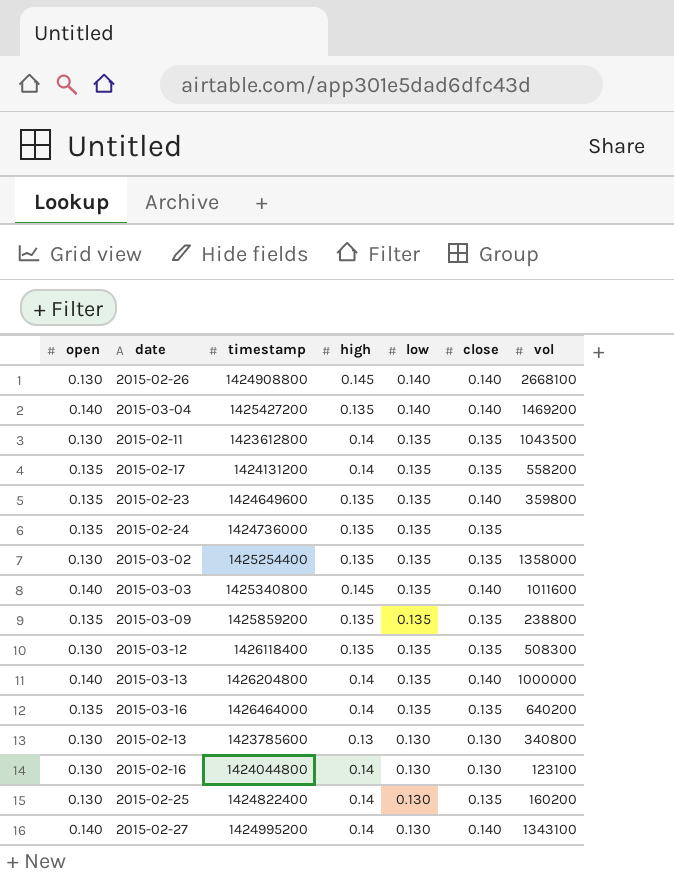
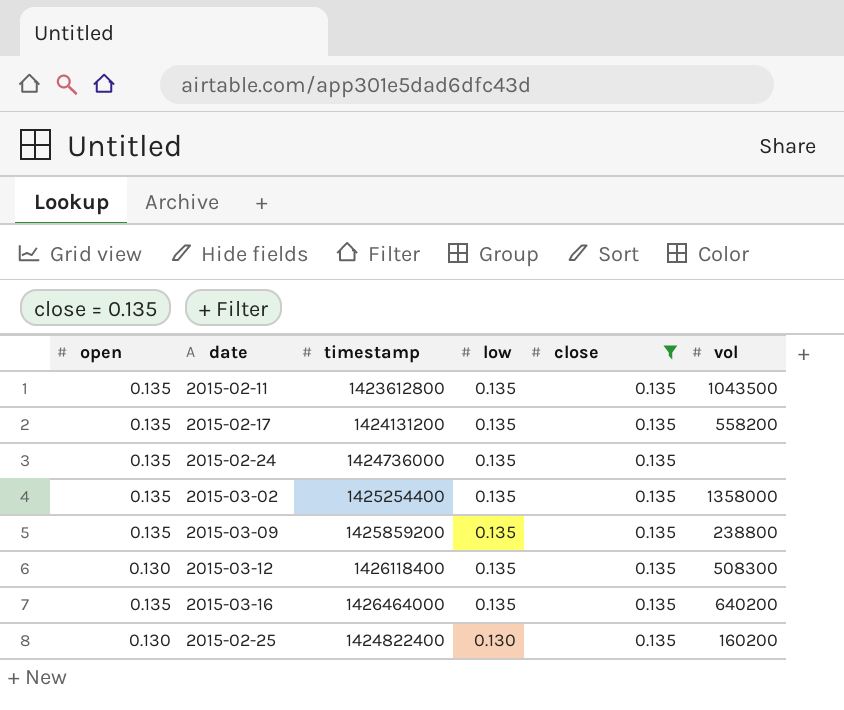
filter: none -> close = 0.135
column high | position: 4 -> none
2015-02-11 | open: 0.130 -> 0.135
2015-03-02 | open: 0.130 -> 0.135

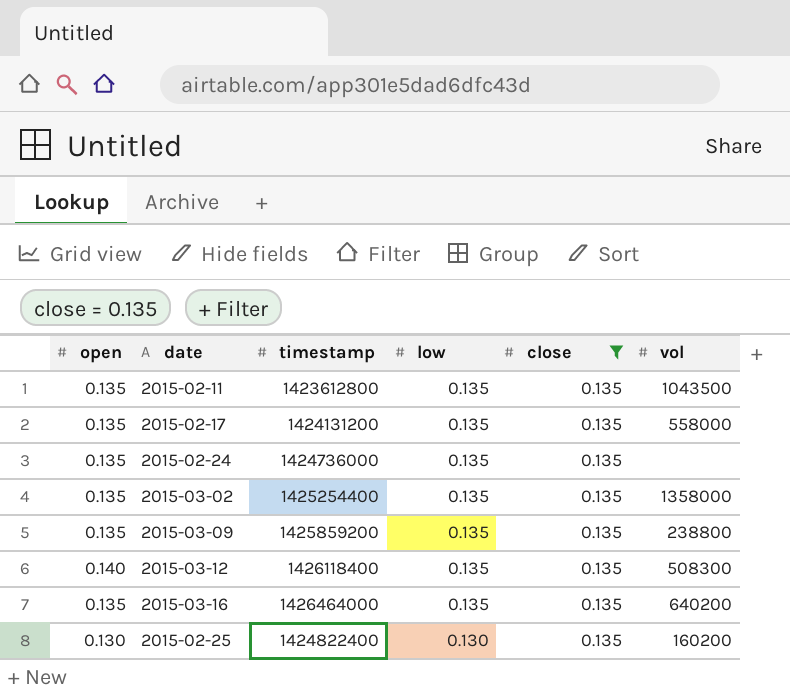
2015-02-17 | vol: 558200 -> 558000
2015-03-12 | open: 0.130 -> 0.140

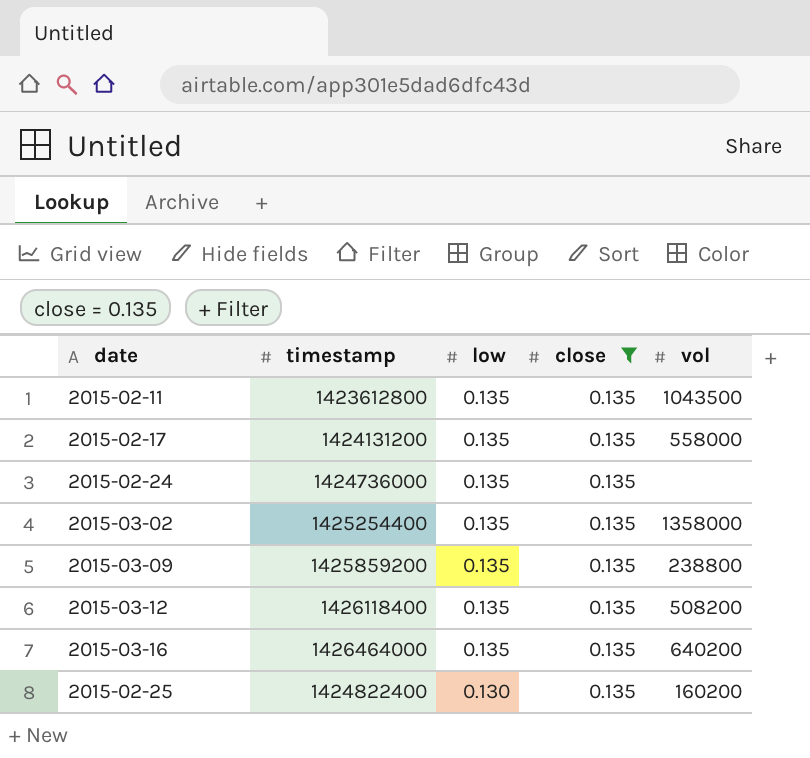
column open | position: 1 -> none
2015-03-12 | vol: 508300 -> 508200

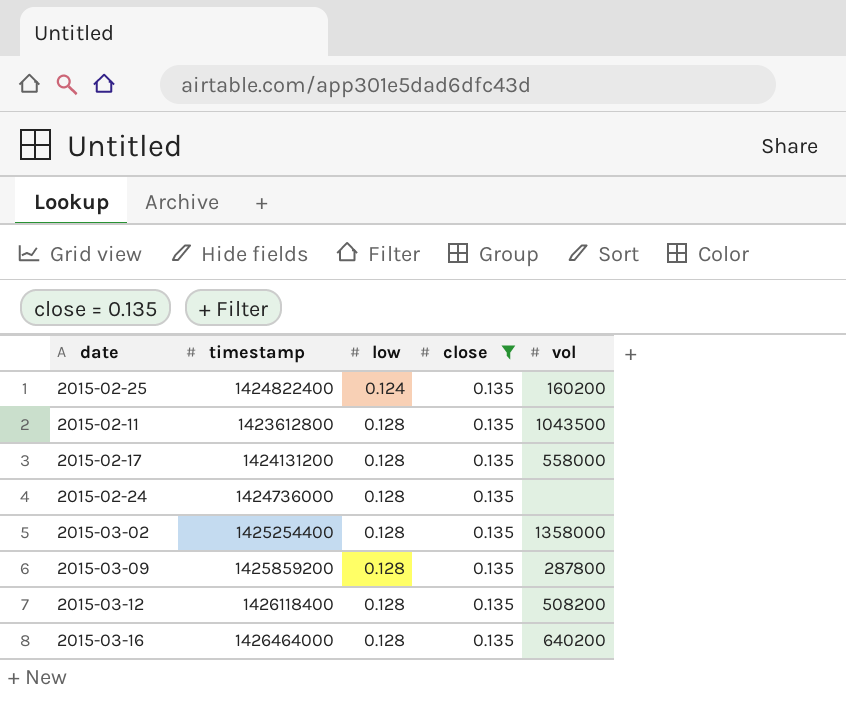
row order: low descending -> low ascending
2015-02-25 | low: 0.130 -> 0.124
2015-02-11 | low: 0.135 -> 0.128
2015-02-17 | low: 0.135 -> 0.128
2015-02-24 | low: 0.135 -> 0.128
2015-03-02 | low: 0.135 -> 0.128
2015-03-09 | low: 0.135 -> 0.128
2015-03-09 | vol: 238800 -> 287800
2015-03-12 | low: 0.135 -> 0.128
2015-03-16 | low: 0.135 -> 0.128

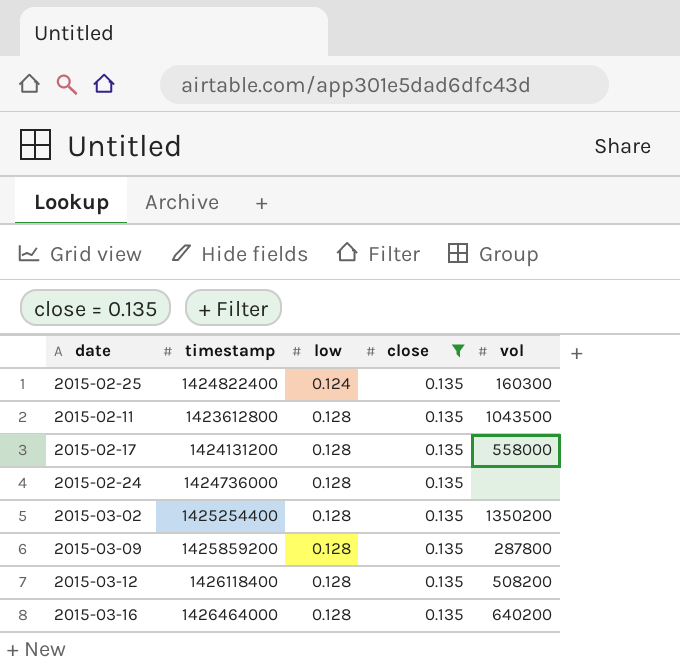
2015-02-25 | vol: 160200 -> 160300
2015-03-02 | vol: 1358000 -> 1350200

